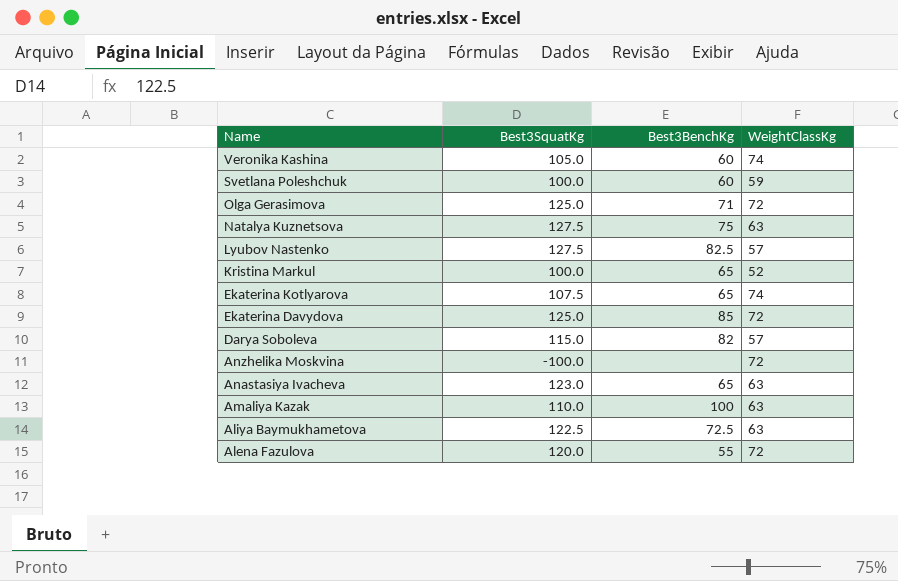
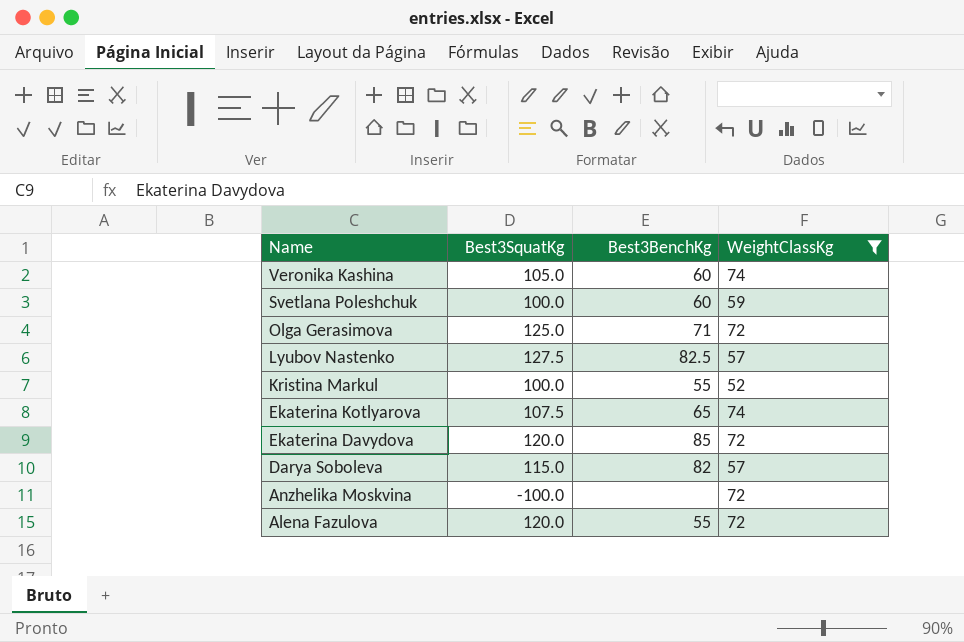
filter: none -> WeightClassKg != 63
Kristina Markul | Best3BenchKg: 65 -> 55
Ekaterina Davydova | Best3SquatKg: 125.0 -> 120.0

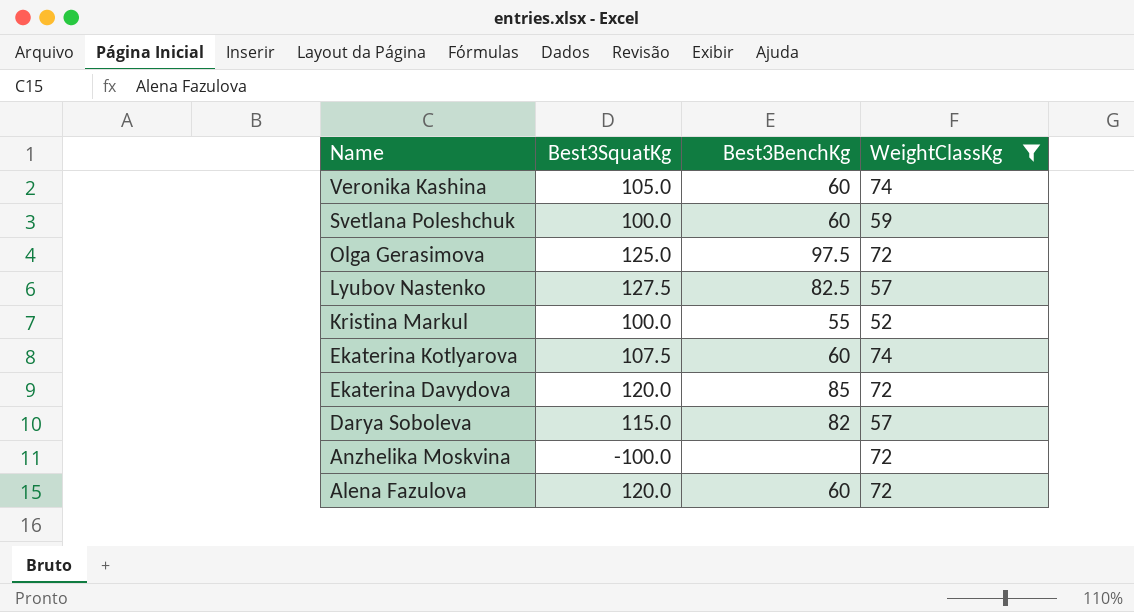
Olga Gerasimova | Best3BenchKg: 71 -> 97.5
Ekaterina Kotlyarova | Best3BenchKg: 65 -> 60
Alena Fazulova | Best3BenchKg: 55 -> 60

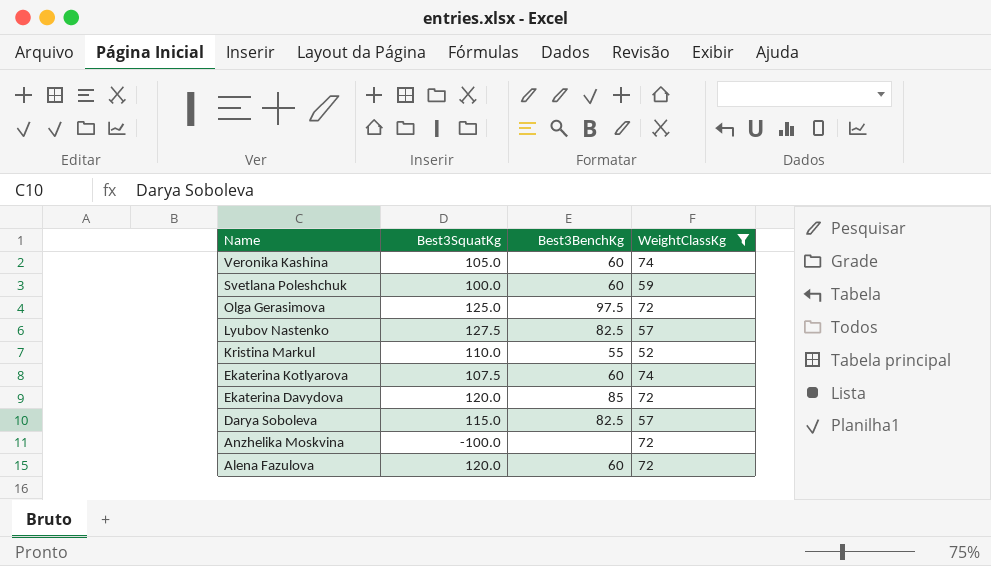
Kristina Markul | Best3SquatKg: 100.0 -> 110.0
Darya Soboleva | Best3BenchKg: 82 -> 82.5

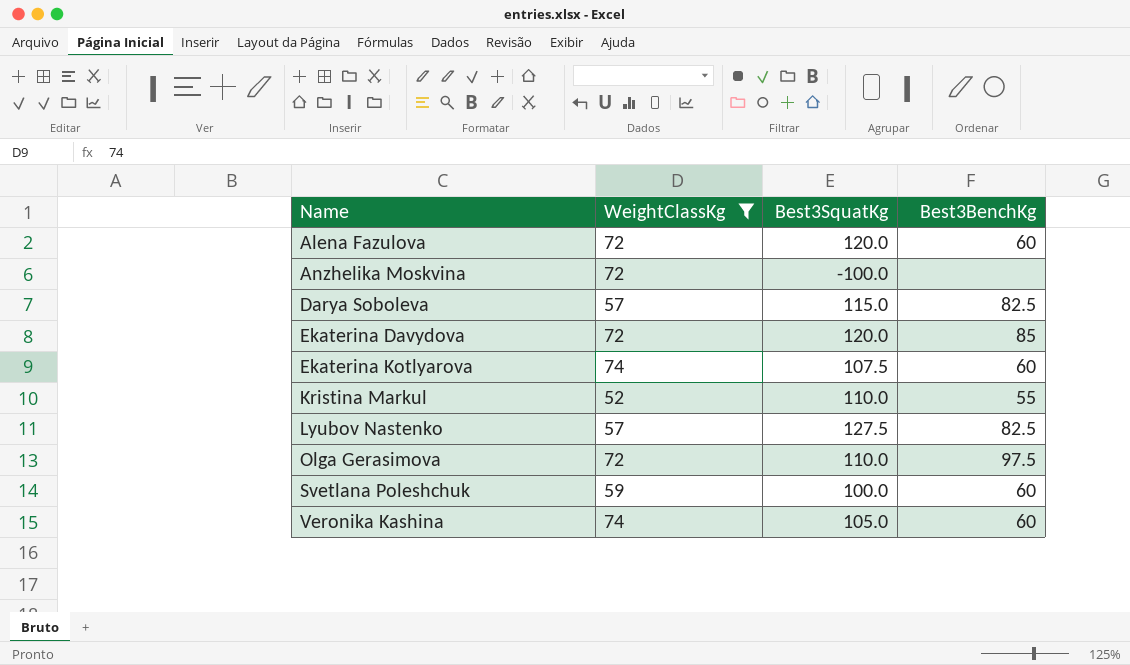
row order: Name descending -> Name ascending
column WeightClassKg | position: 4 -> 2
Olga Gerasimova | Best3SquatKg: 125.0 -> 110.0

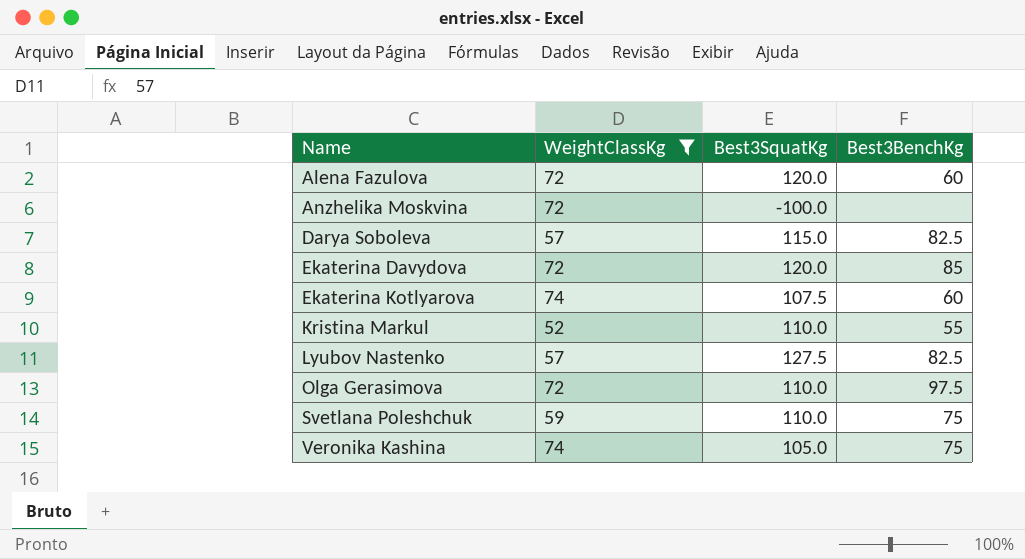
Svetlana Poleshchuk | Best3SquatKg: 100.0 -> 110.0
Svetlana Poleshchuk | Best3BenchKg: 60 -> 75
Veronika Kashina | Best3BenchKg: 60 -> 75

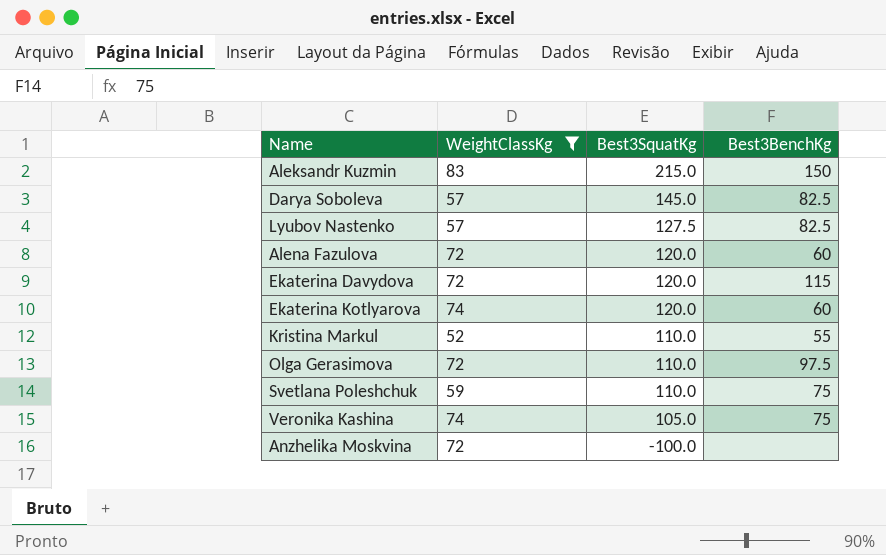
row order: Name ascending -> Best3SquatKg descending
row Aleksandr Kuzmin: none -> 83 | 215.0 | 150
Darya Soboleva | Best3SquatKg: 115.0 -> 145.0
Ekaterina Davydova | Best3BenchKg: 85 -> 115
Ekaterina Kotlyarova | Best3SquatKg: 107.5 -> 120.0

